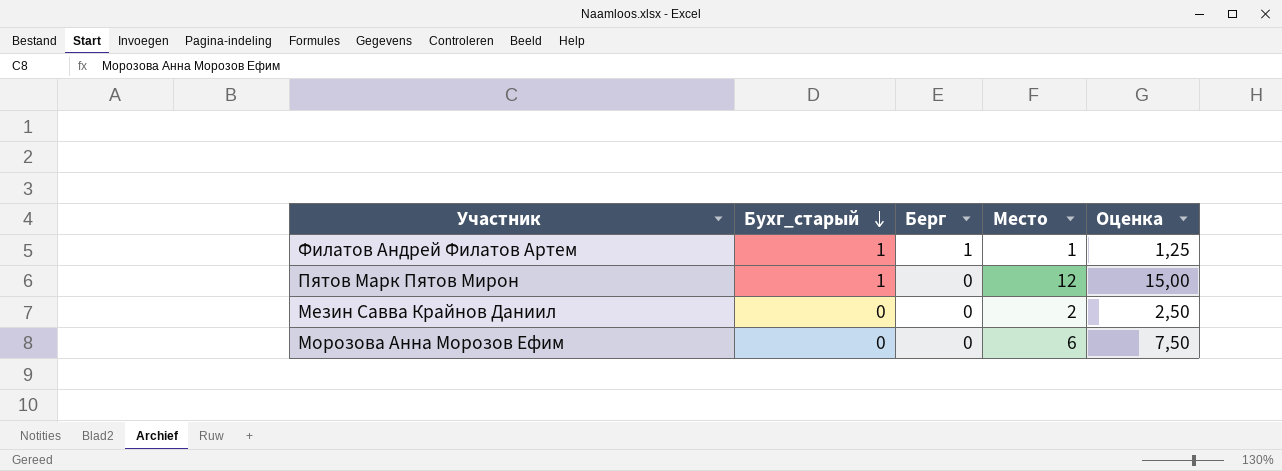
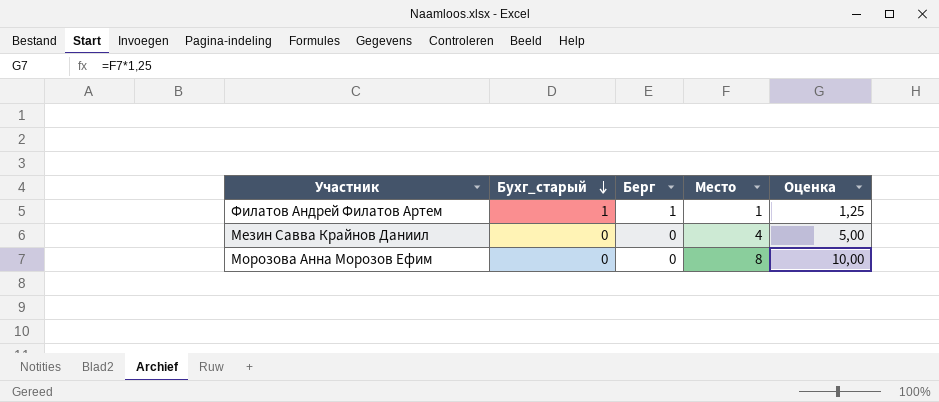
row Пятов Марк Пятов Мирон: 1 | 0 | 12 | 15,00 -> none
Мезин Савва Крайнов Даниил | Место: 2 -> 4
Мезин Савва Крайнов Даниил | Оценка: 2,50 -> 5,00
Морозова Анна Морозов Ефим | Место: 6 -> 8
Морозова Анна Морозов Ефим | Оценка: 7,50 -> 10,00

